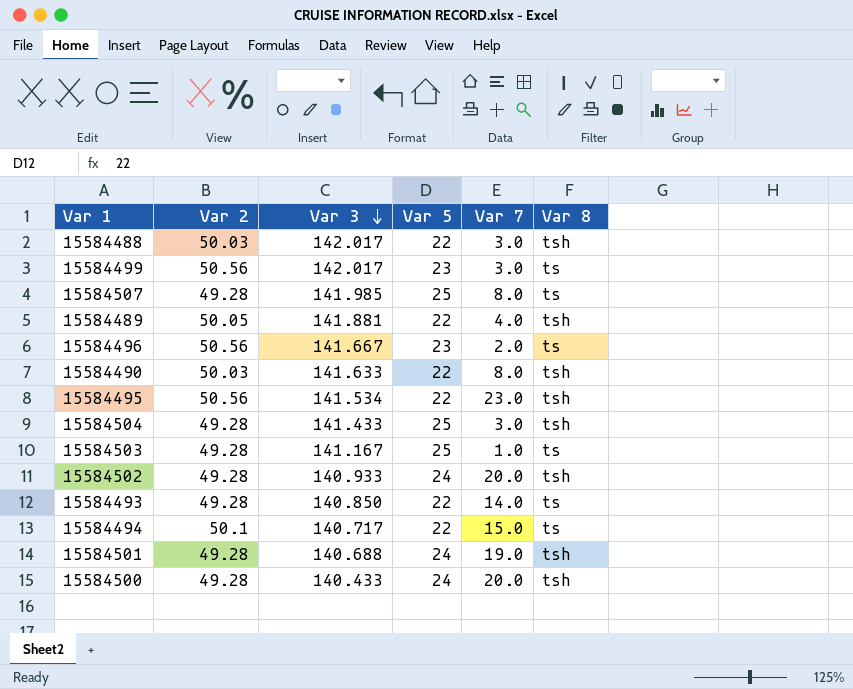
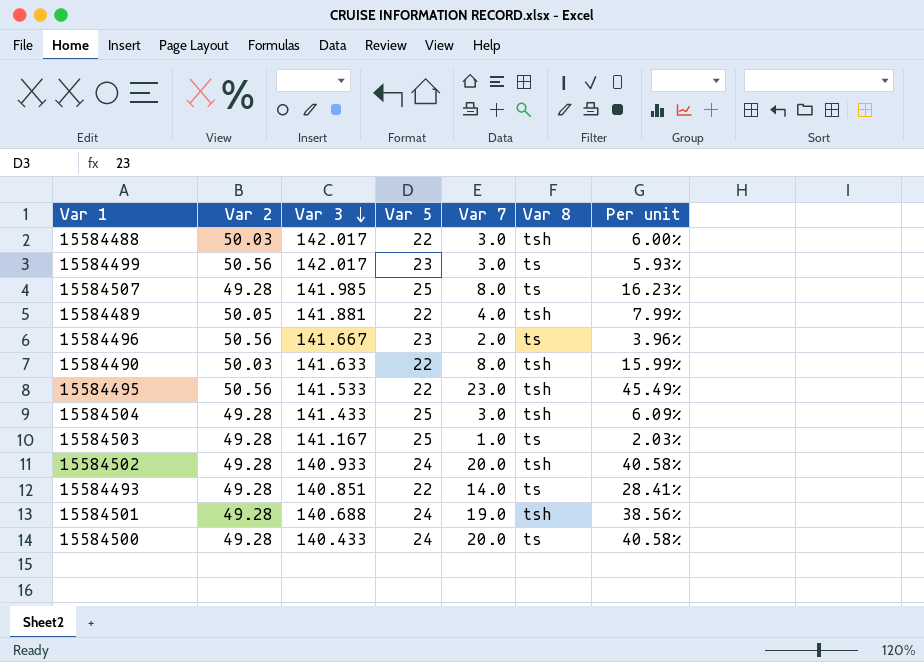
column Per unit | formula: none -> [Var 7] / [Var 2]
row 15584494: 50.1 | 140.717 | 22 | 15.0 | ts -> none
15584495 | Var 3: 141.534 -> 141.533
15584493 | Var 3: 140.850 -> 140.851
15584500 | Var 8: tsh -> ts

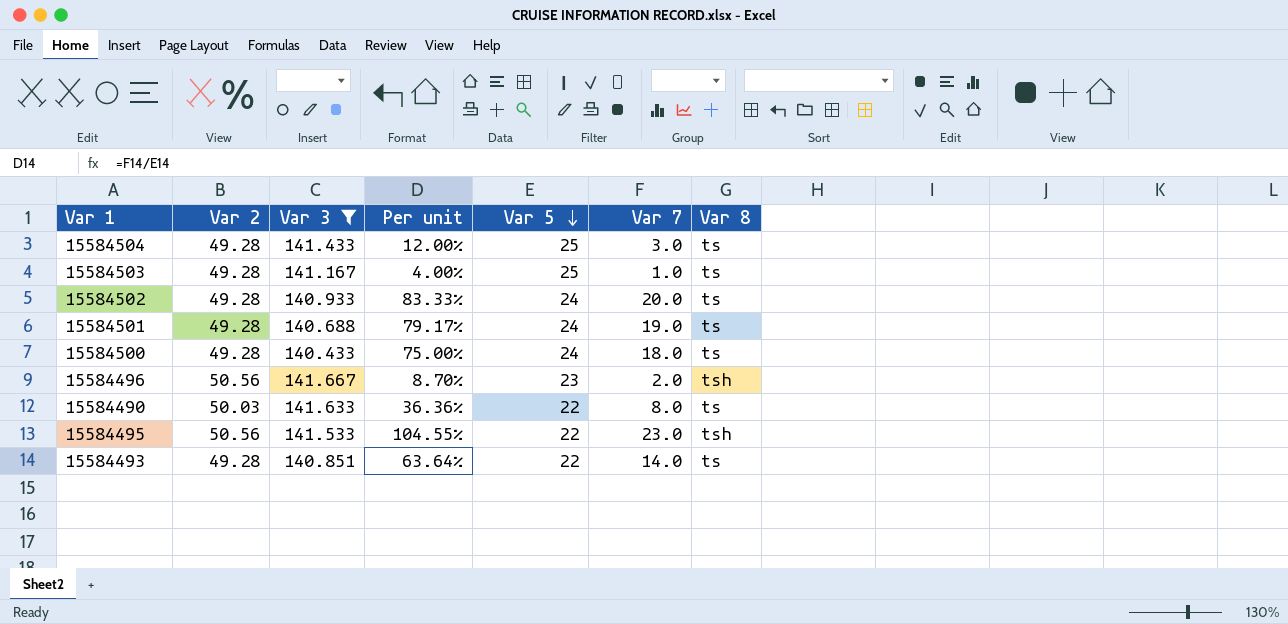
filter: none -> Var 3 <= 141.667
row order: Var 3 descending -> Var 5 descending
column Per unit | formula: [Var 7] / [Var 2] -> [Var 7] / [Var 5]
column Per unit | position: 7 -> 4
15584504 | Var 8: tsh -> ts
15584502 | Var 8: tsh -> ts
15584501 | Var 8: tsh -> ts
15584500 | Var 7: 20.0 -> 18.0
15584496 | Var 8: ts -> tsh
15584490 | Var 8: tsh -> ts

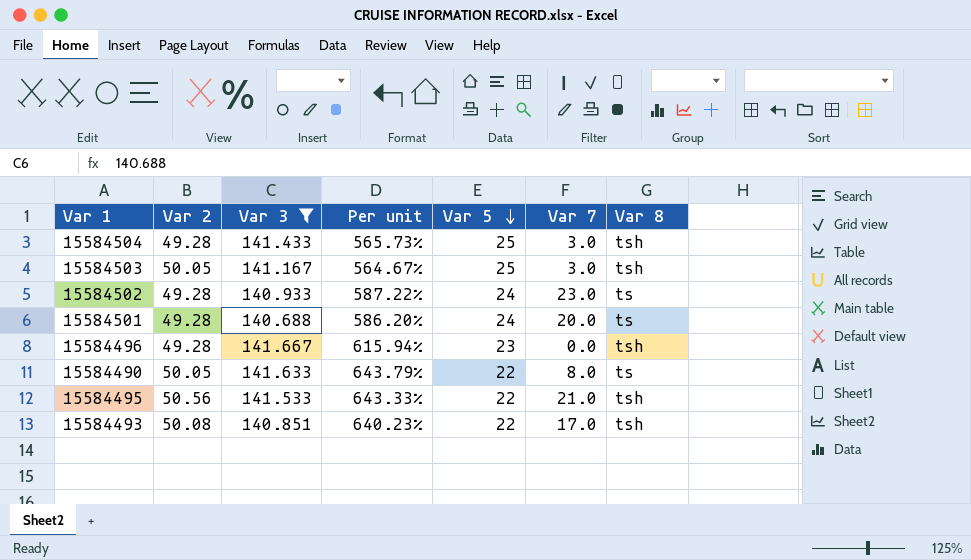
column Per unit | formula: [Var 7] / [Var 5] -> [Var 3] / [Var 5]
row 15584500: 49.28 | 140.433 | 75.00% | 24 | 18.0 | ts -> none
15584504 | Var 8: ts -> tsh
15584503 | Var 2: 49.28 -> 50.05
15584503 | Var 7: 1.0 -> 3.0
15584503 | Var 8: ts -> tsh
15584502 | Var 7: 20.0 -> 23.0
15584501 | Var 7: 19.0 -> 20.0
15584496 | Var 2: 50.56 -> 49.28
15584496 | Var 7: 2.0 -> 0.0
15584490 | Var 2: 50.03 -> 50.05
15584495 | Var 7: 23.0 -> 21.0
15584493 | Var 2: 49.28 -> 50.08
15584493 | Var 7: 14.0 -> 17.0
15584493 | Var 8: ts -> tsh

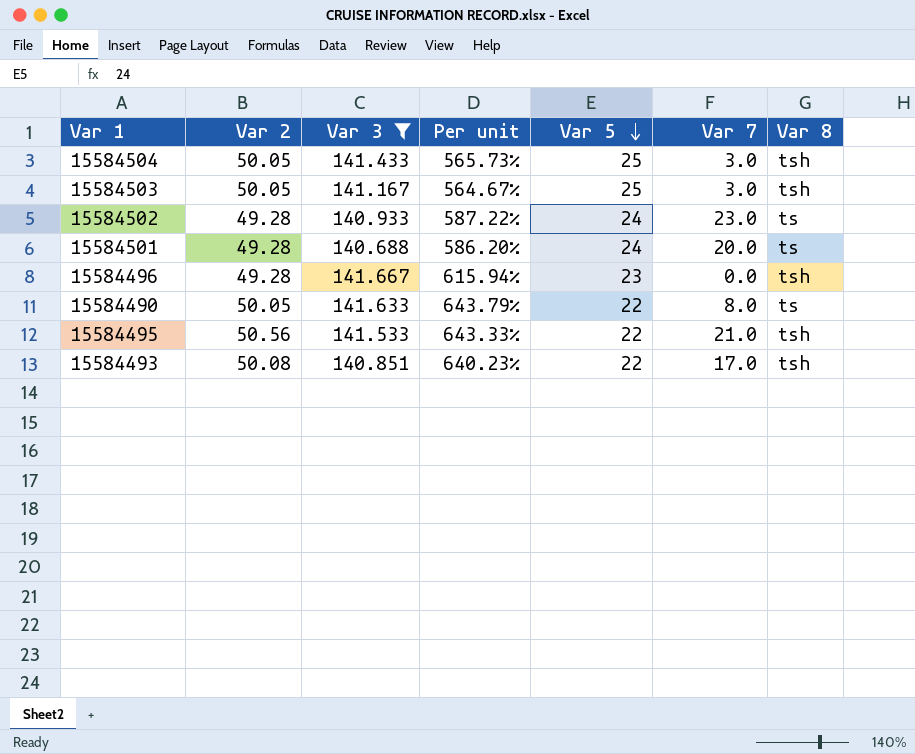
15584504 | Var 2: 49.28 -> 50.05

